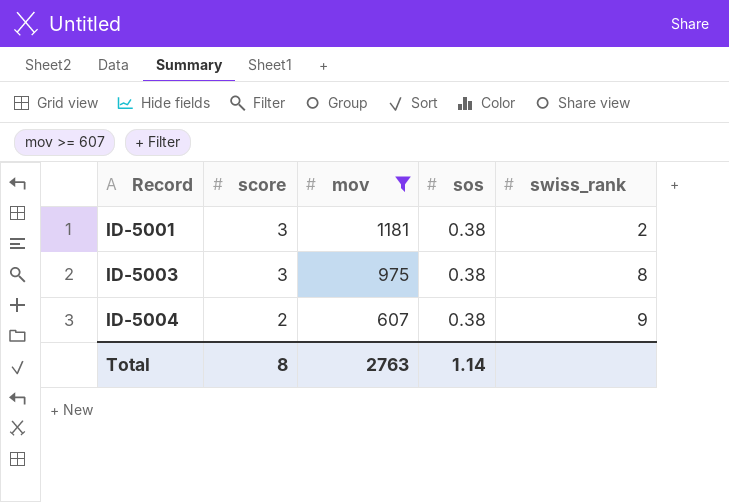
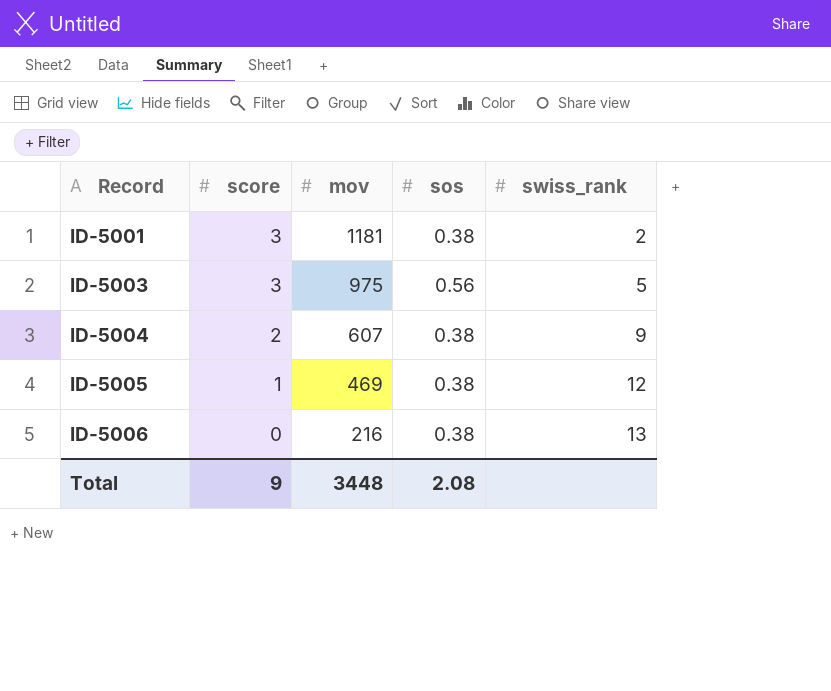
filter: mov >= 607 -> none
ID-5003 | sos: 0.38 -> 0.56
ID-5003 | swiss_rank: 8 -> 5
Total | score: 8 -> 9
Total | mov: 2763 -> 3448
Total | sos: 1.14 -> 2.08

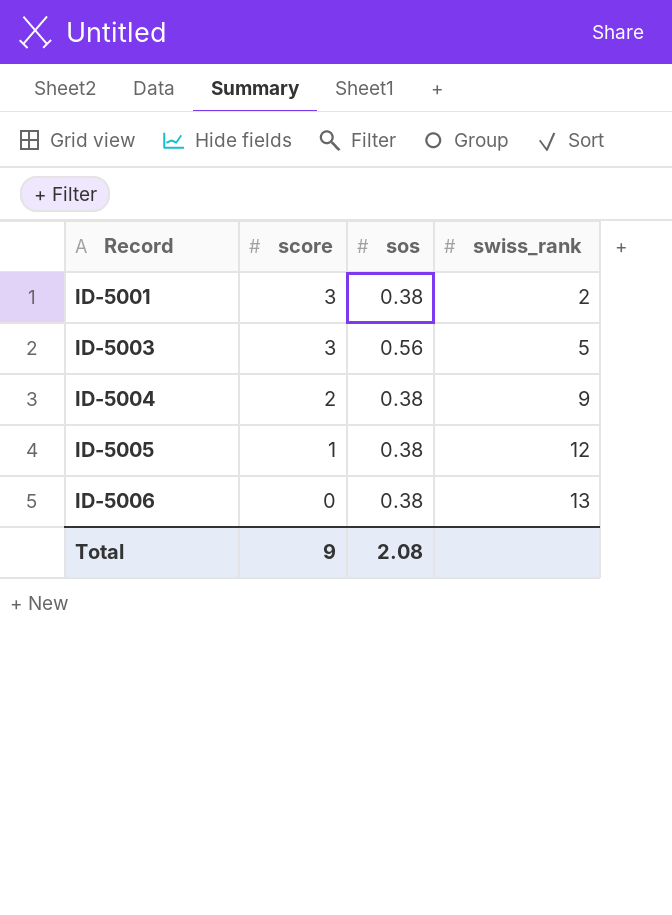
column mov | position: 3 -> none

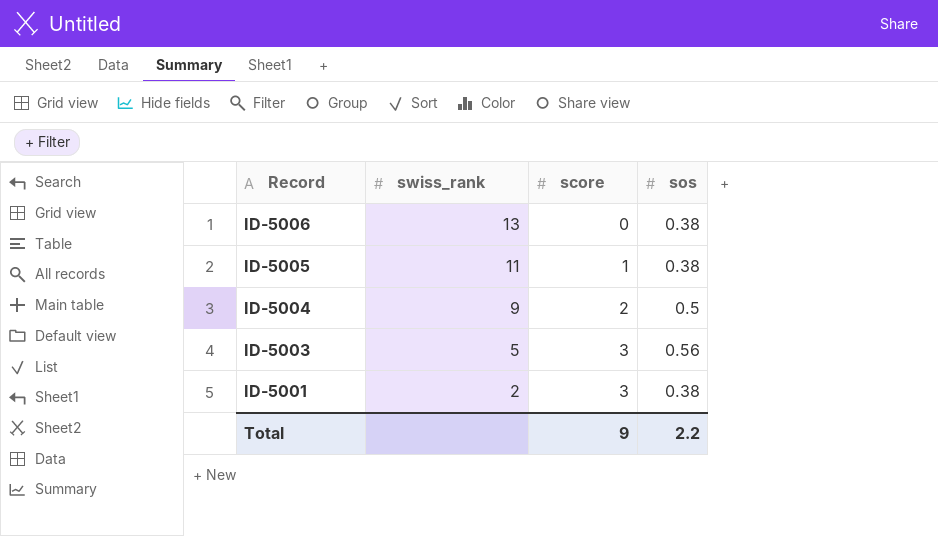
row order: Record ascending -> Record descending
column swiss_rank | position: 4 -> 2
ID-5005 | swiss_rank: 12 -> 11
ID-5004 | sos: 0.38 -> 0.5
Total | sos: 2.08 -> 2.2

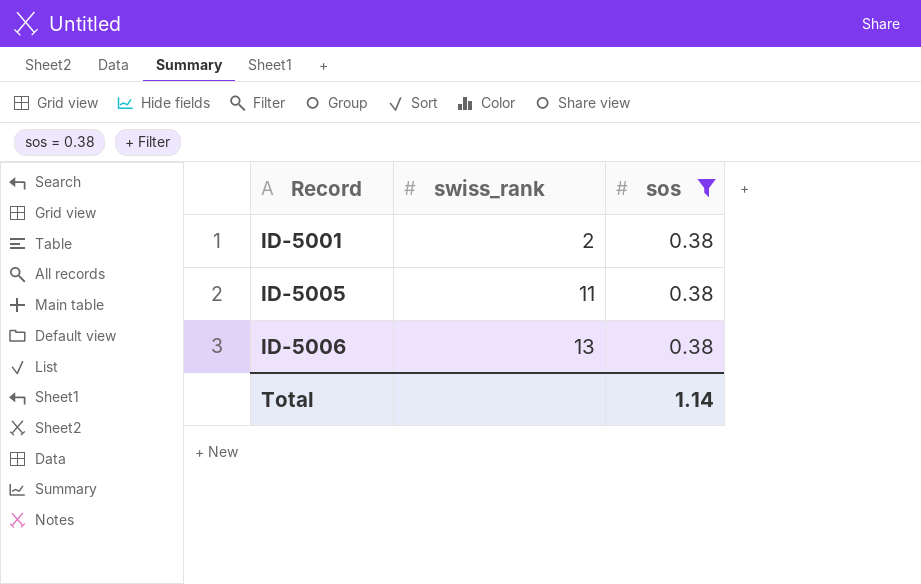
filter: none -> sos = 0.38
row order: Record descending -> Record ascending
column score | position: 3 -> none
Total | sos: 2.2 -> 1.14

